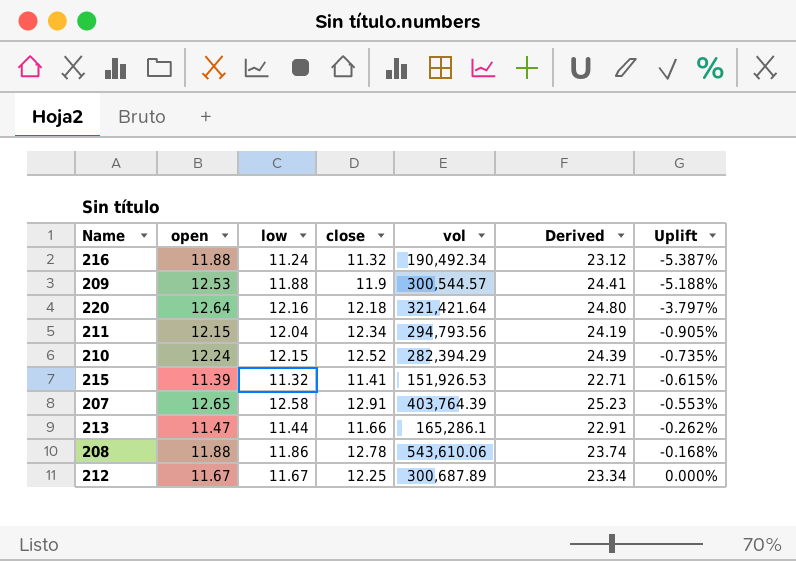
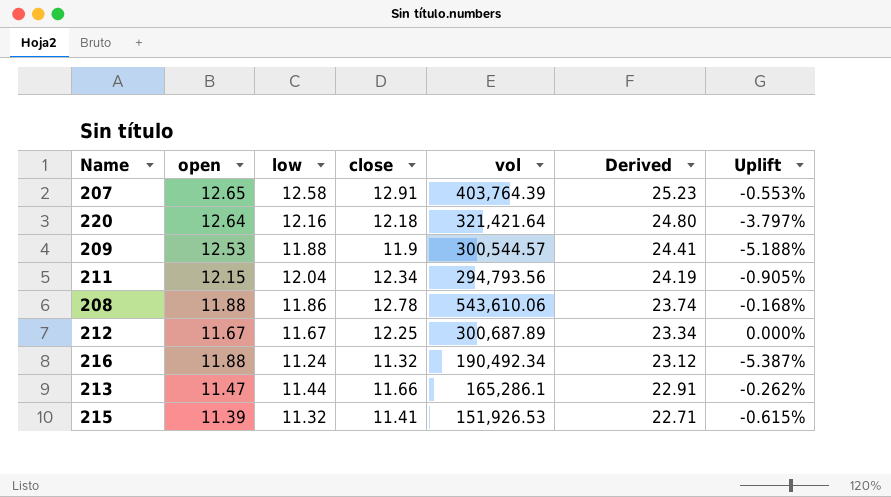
row order: Uplift ascending -> Derived descending
row 210: 12.24 | 12.15 | 12.52 | 282,394.29 | 24.39 | -0.735% -> none

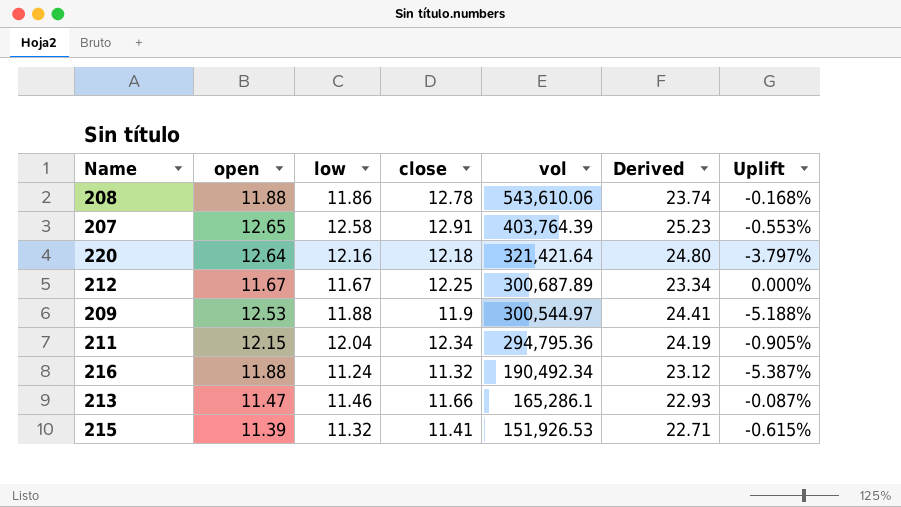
row order: Derived descending -> vol descending
209 | vol: 300,544.57 -> 300,544.97
211 | vol: 294,793.56 -> 294,795.36
213 | low: 11.44 -> 11.46
213 | Derived: 22.91 -> 22.93
213 | Uplift: -0.262% -> -0.087%

